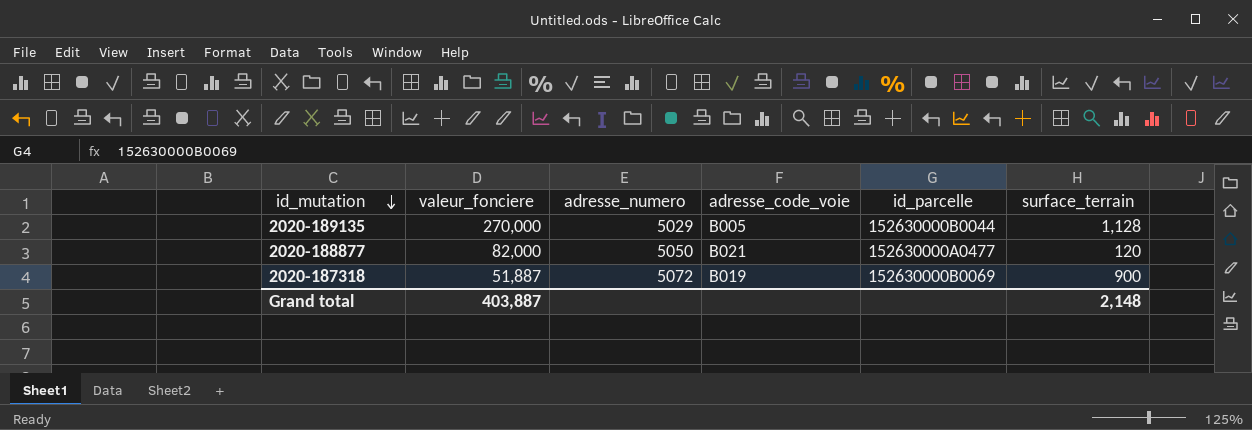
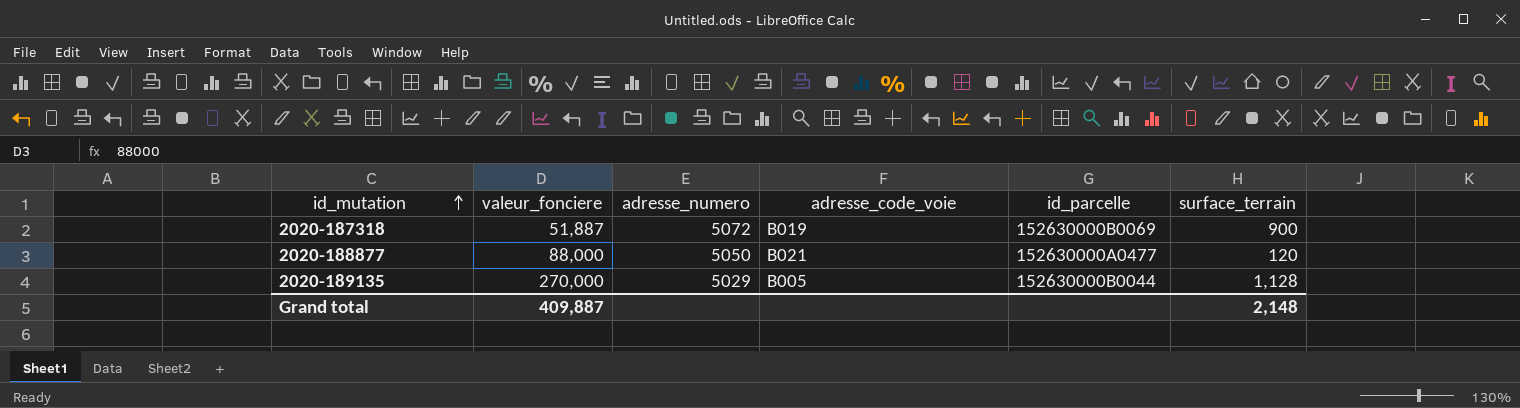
row order: id_mutation descending -> id_mutation ascending
2020-188877 | valeur_fonciere: 82,000 -> 88,000
Grand total | valeur_fonciere: 403,887 -> 409,887

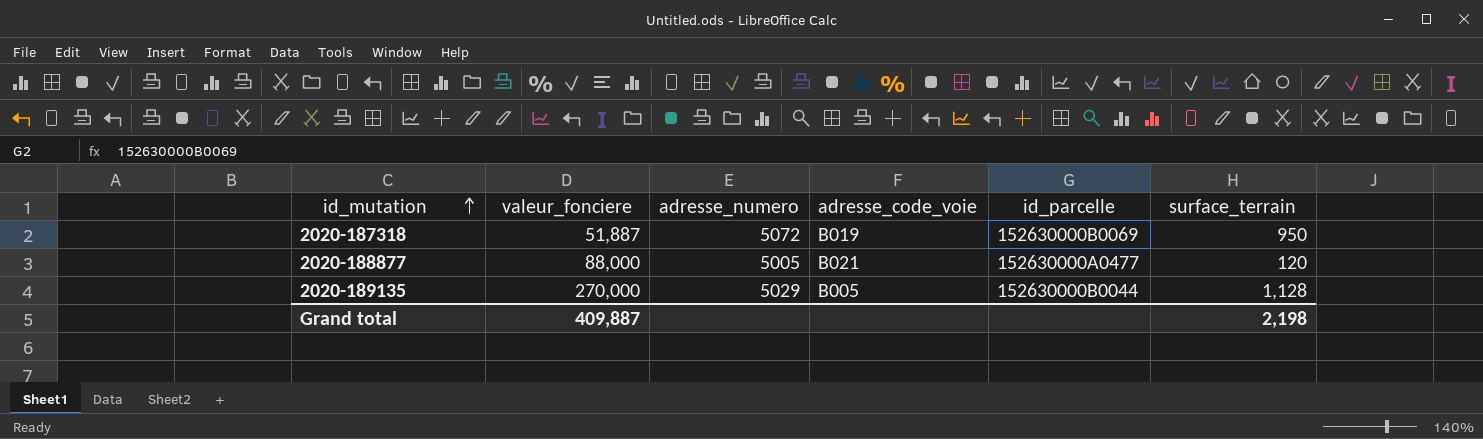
2020-187318 | surface_terrain: 900 -> 950
2020-188877 | adresse_numero: 5050 -> 5005
Grand total | surface_terrain: 2,148 -> 2,198

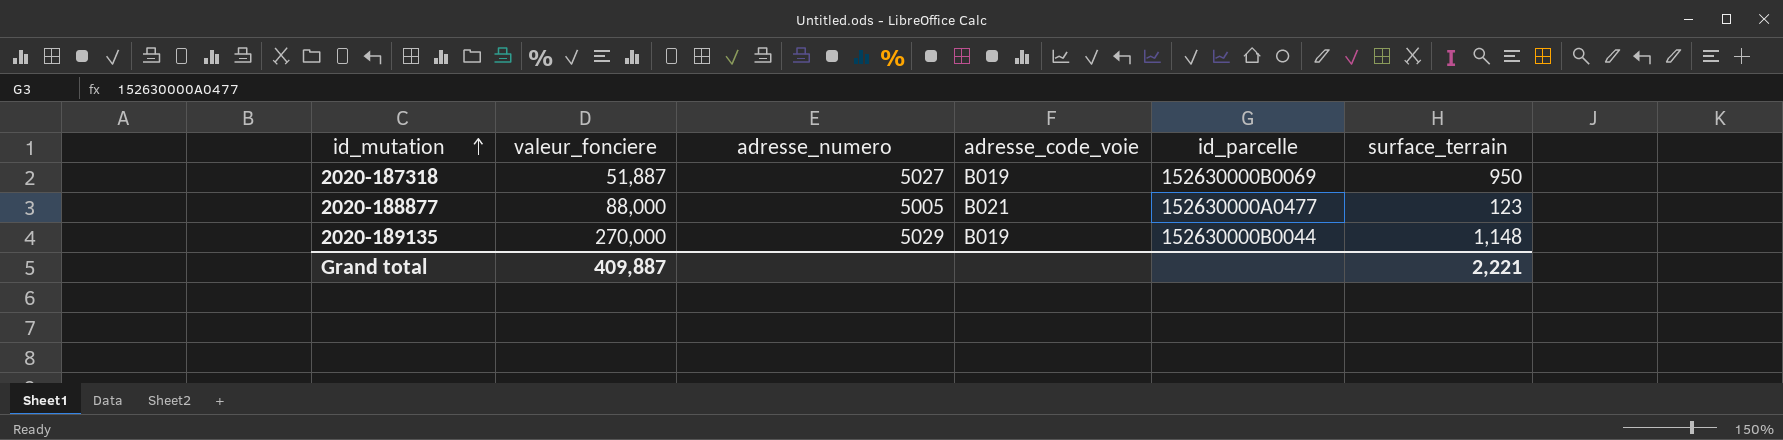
2020-187318 | adresse_numero: 5072 -> 5027
2020-188877 | surface_terrain: 120 -> 123
2020-189135 | adresse_code_voie: B005 -> B019
2020-189135 | surface_terrain: 1,128 -> 1,148
Grand total | surface_terrain: 2,198 -> 2,221

